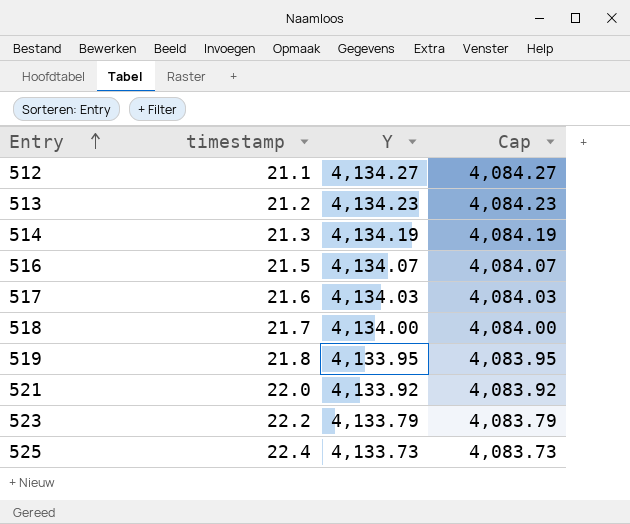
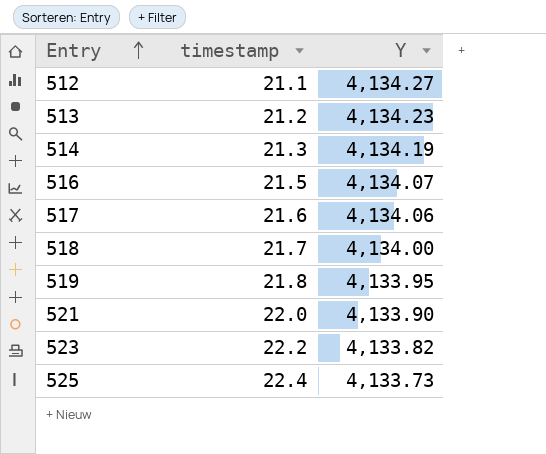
column Cap | formula: [Y] - 50 -> none
517 | Y: 4,134.03 -> 4,134.06
521 | Y: 4,133.92 -> 4,133.90
523 | Y: 4,133.79 -> 4,133.82

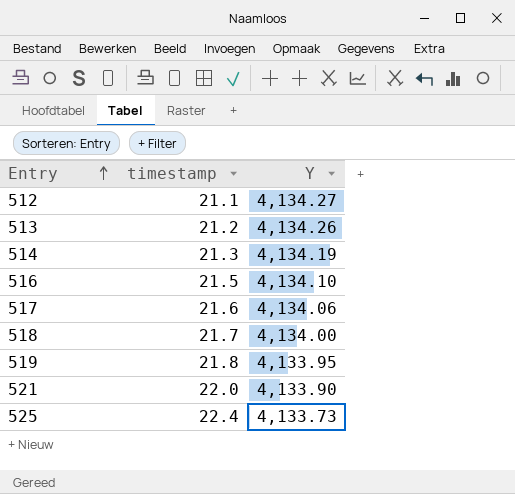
row 523: 22.2 | 4,133.82 -> none
513 | Y: 4,134.23 -> 4,134.26
516 | Y: 4,134.07 -> 4,134.10

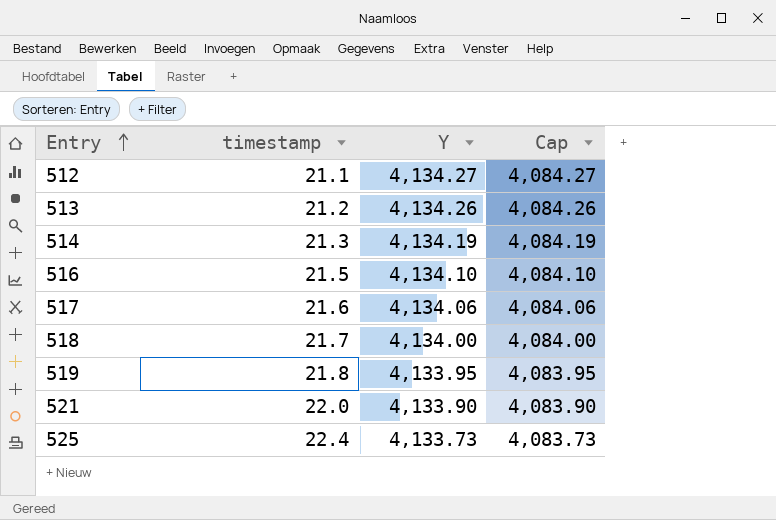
column Cap | formula: none -> [Y] - 50

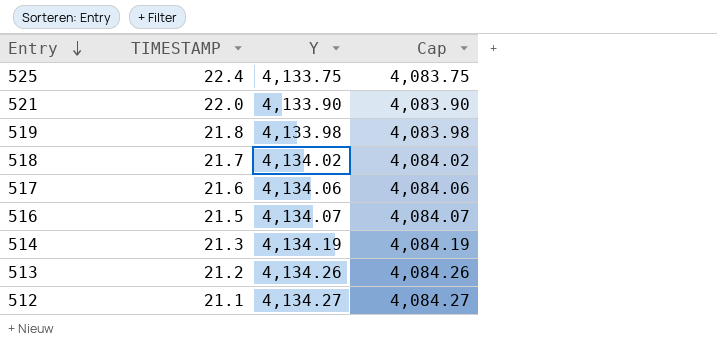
row order: Entry ascending -> Entry descending
column name: timestamp -> TIMESTAMP
525 | Y: 4,133.73 -> 4,133.75
525 | Cap: 4,083.73 -> 4,083.75
519 | Y: 4,133.95 -> 4,133.98
519 | Cap: 4,083.95 -> 4,083.98
518 | Y: 4,134.00 -> 4,134.02
518 | Cap: 4,084.00 -> 4,084.02
516 | Y: 4,134.10 -> 4,134.07
516 | Cap: 4,084.10 -> 4,084.07

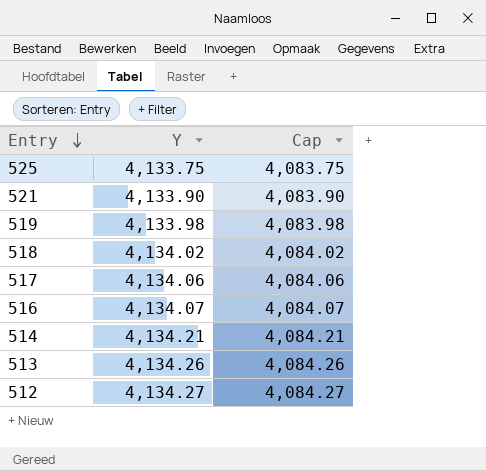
column TIMESTAMP | position: 2 -> none
514 | Y: 4,134.19 -> 4,134.21
514 | Cap: 4,084.19 -> 4,084.21

